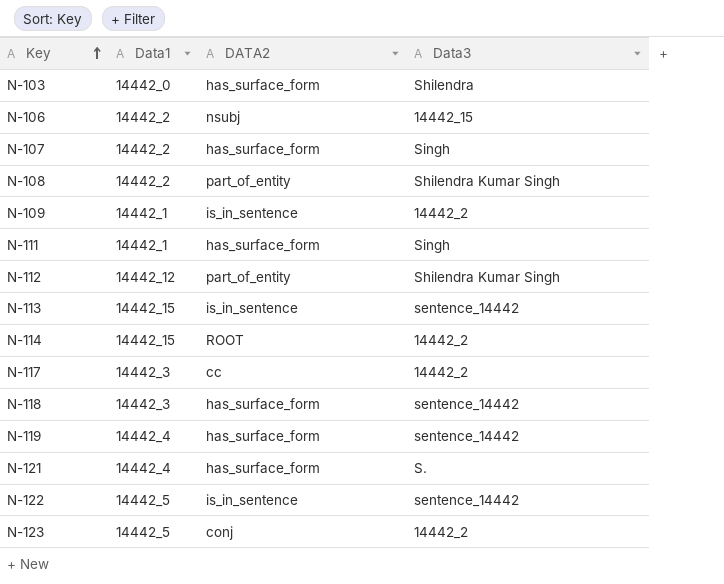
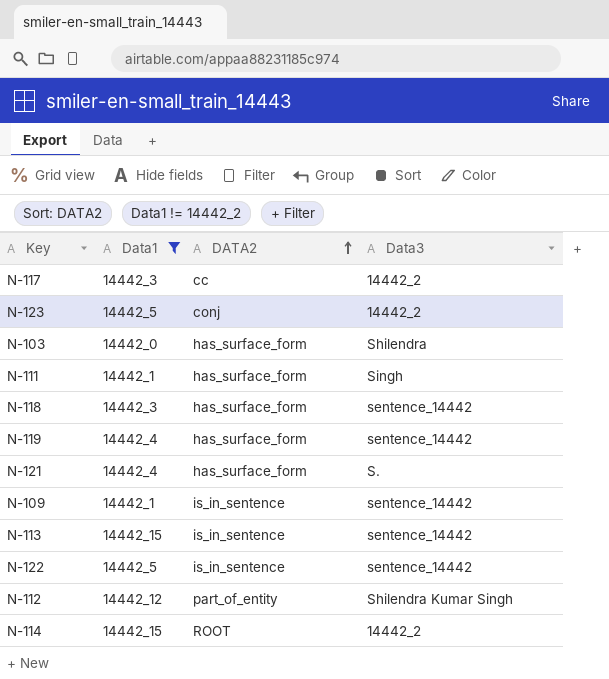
filter: none -> Data1 != 14442_2
row order: Key ascending -> DATA2 ascending
N-109 | Data3: 14442_2 -> sentence_14442

